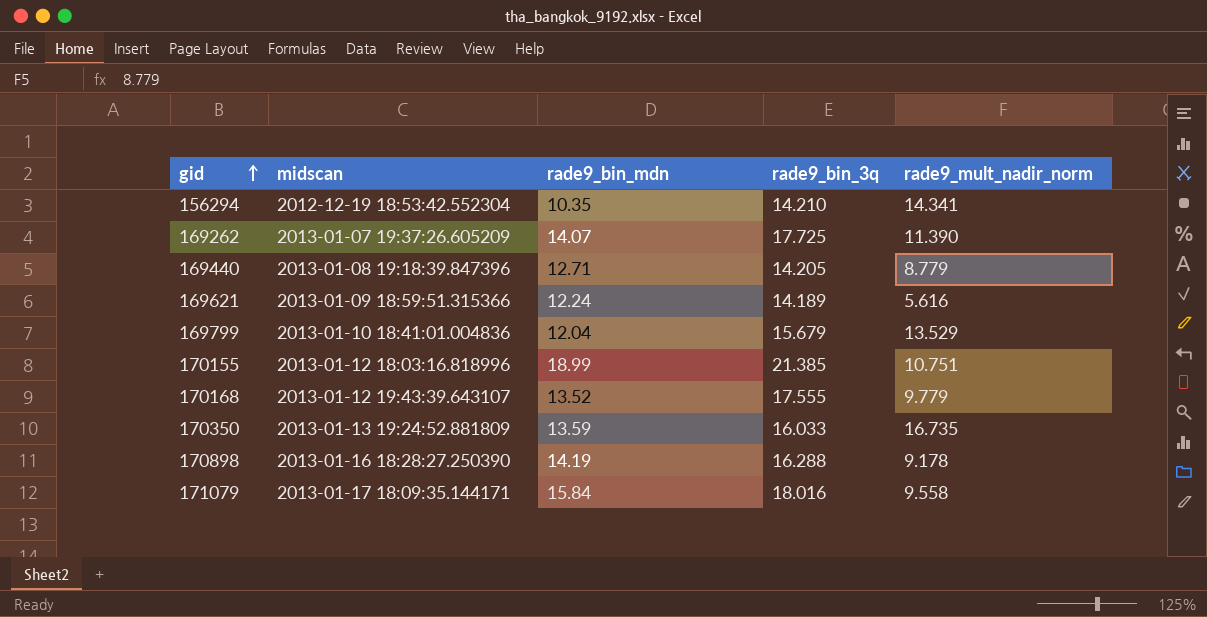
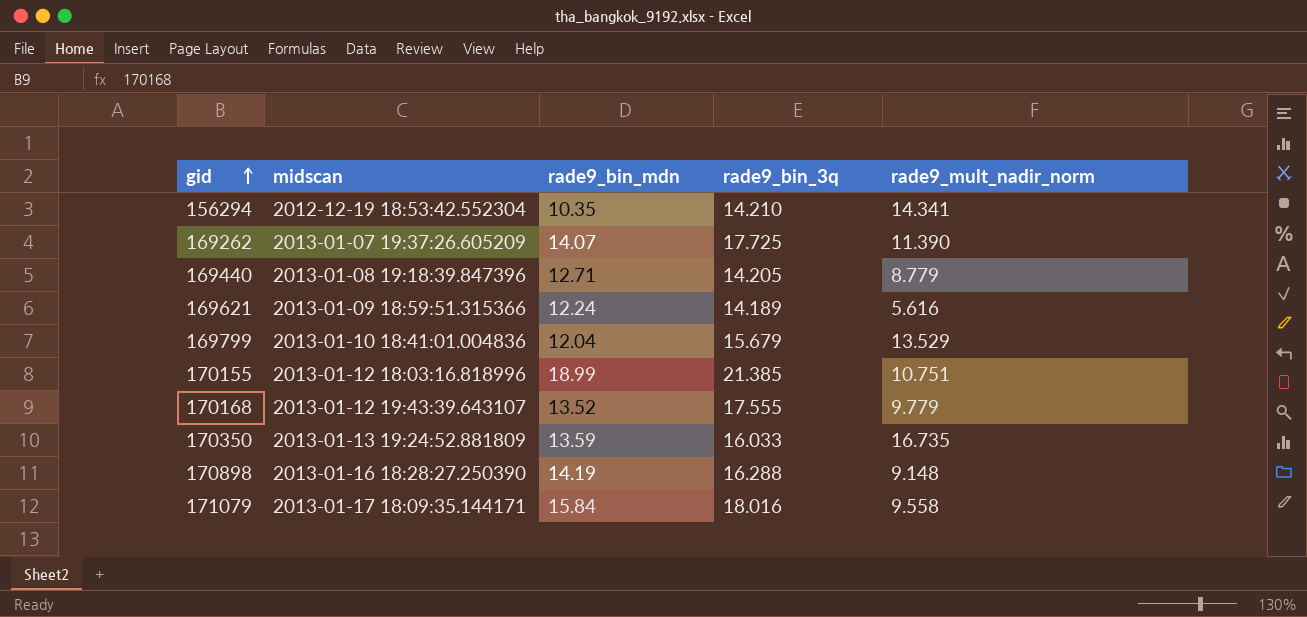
170898 | rade9_mult_nadir_norm: 9.178 -> 9.148

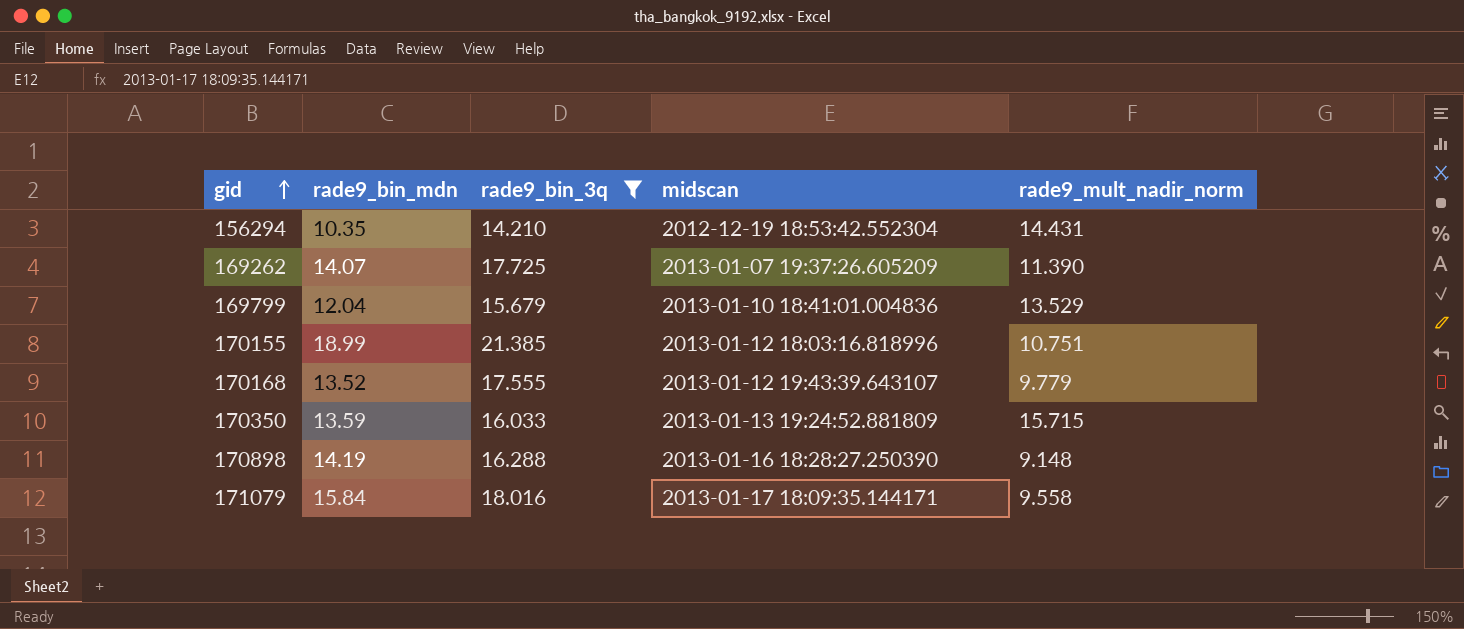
filter: none -> rade9_bin_3q >= 14.210
column midscan | position: 2 -> 4
156294 | rade9_mult_nadir_norm: 14.341 -> 14.431
170350 | rade9_mult_nadir_norm: 16.735 -> 15.715

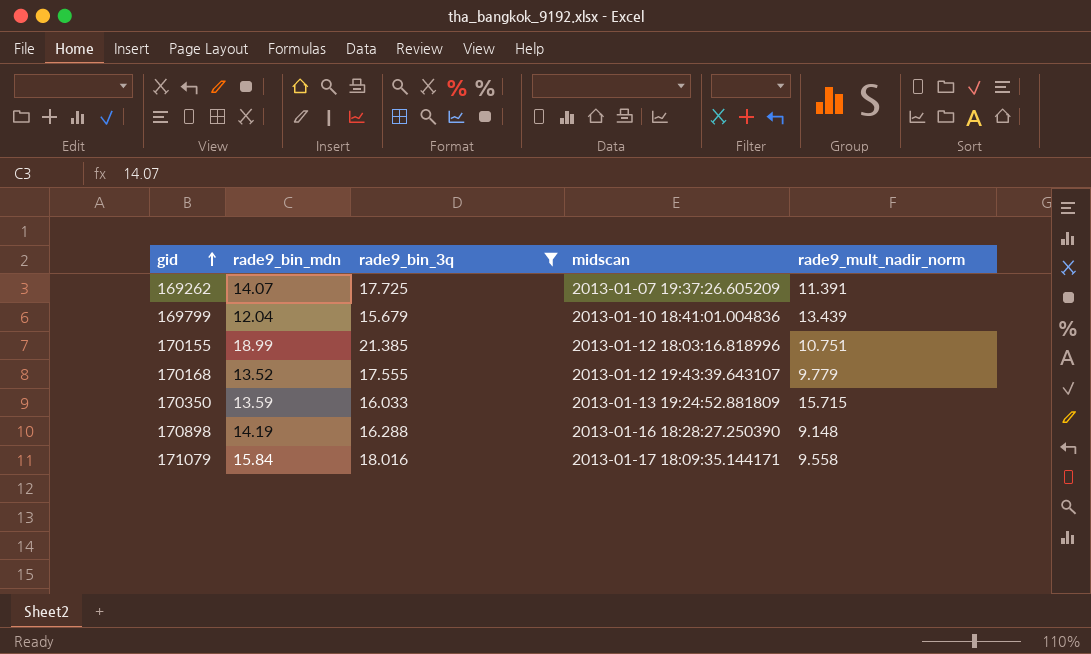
row 156294: 10.35 | 14.210 | 2012-12-19 18:53:42.552304 | 14.431 -> none
169262 | rade9_mult_nadir_norm: 11.390 -> 11.391
169799 | rade9_mult_nadir_norm: 13.529 -> 13.439

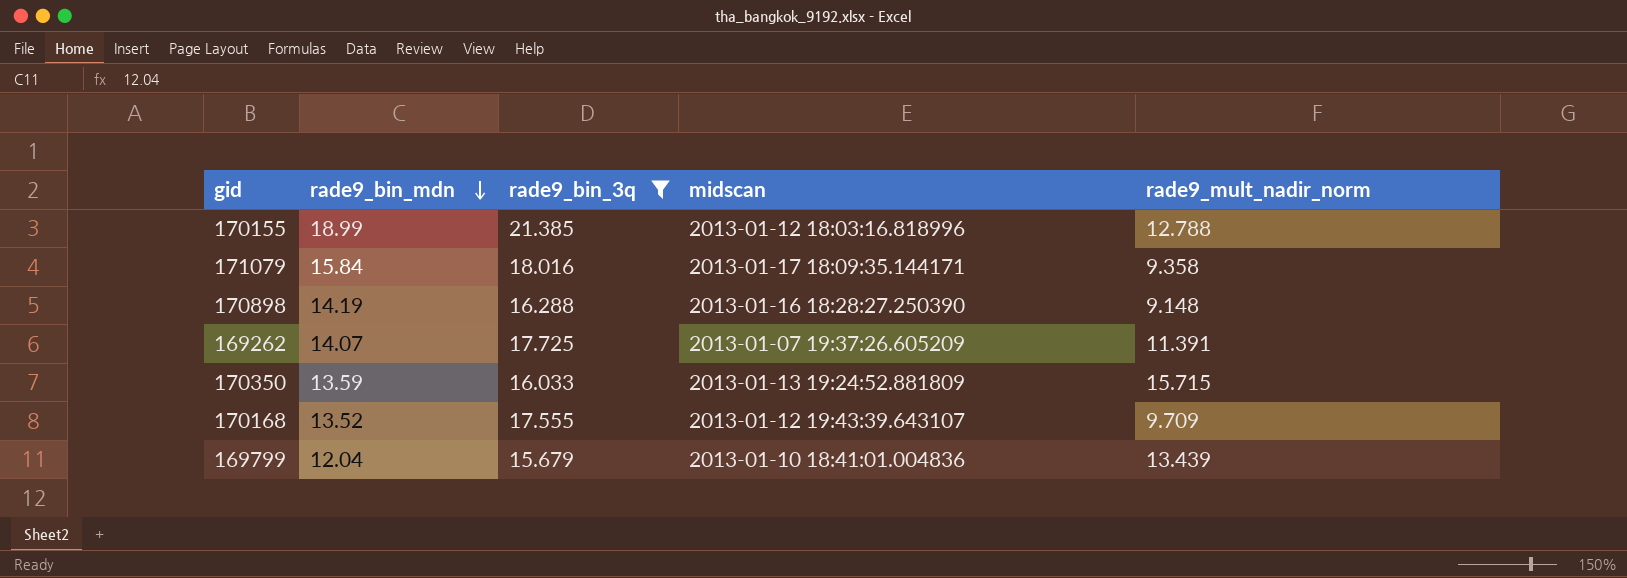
row order: gid ascending -> rade9_bin_mdn descending
170155 | rade9_mult_nadir_norm: 10.751 -> 12.788
171079 | rade9_mult_nadir_norm: 9.558 -> 9.358
170168 | rade9_mult_nadir_norm: 9.779 -> 9.709

